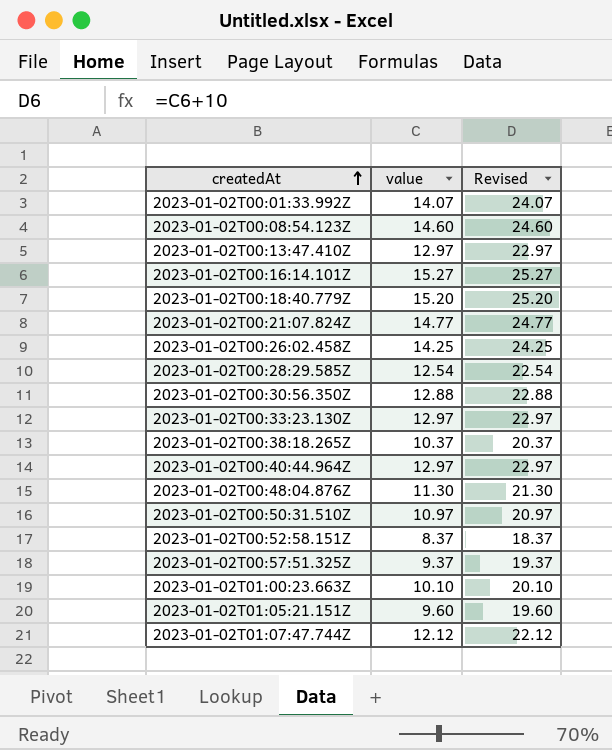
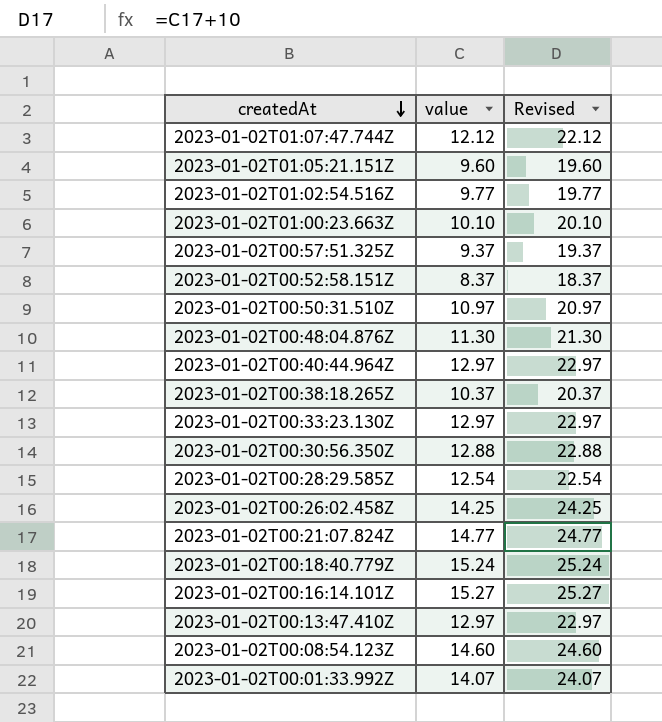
row order: createdAt ascending -> createdAt descending
row 2023-01-02T01:02:54.516Z: none -> 9.77 | 19.77
2023-01-02T00:18:40.779Z | value: 15.20 -> 15.24
2023-01-02T00:18:40.779Z | Revised: 25.20 -> 25.24

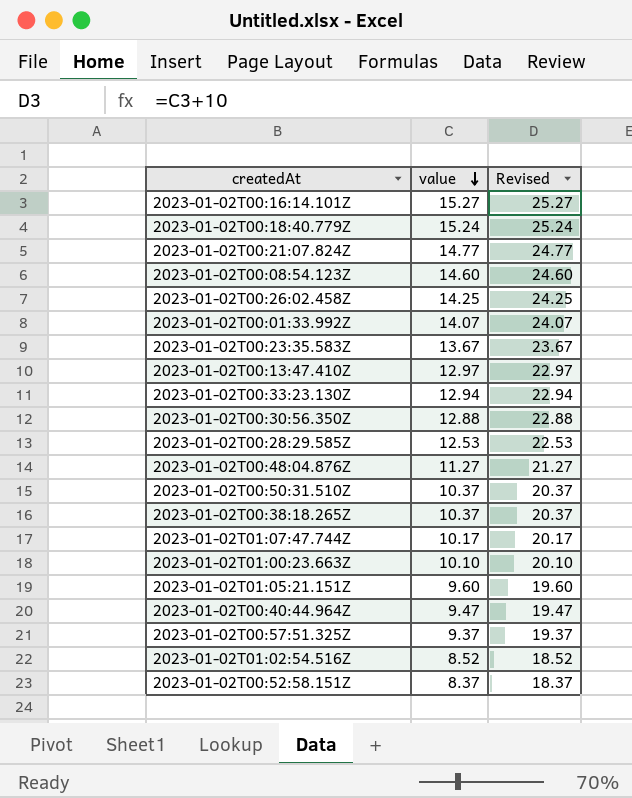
row order: createdAt descending -> value descending
row 2023-01-02T00:23:35.583Z: none -> 13.67 | 23.67
2023-01-02T00:33:23.130Z | value: 12.97 -> 12.94
2023-01-02T00:33:23.130Z | Revised: 22.97 -> 22.94
2023-01-02T00:28:29.585Z | value: 12.54 -> 12.53
2023-01-02T00:28:29.585Z | Revised: 22.54 -> 22.53
2023-01-02T00:48:04.876Z | value: 11.30 -> 11.27
2023-01-02T00:48:04.876Z | Revised: 21.30 -> 21.27
2023-01-02T00:50:31.510Z | value: 10.97 -> 10.37
2023-01-02T00:50:31.510Z | Revised: 20.97 -> 20.37
2023-01-02T01:07:47.744Z | value: 12.12 -> 10.17
2023-01-02T01:07:47.744Z | Revised: 22.12 -> 20.17
2023-01-02T00:40:44.964Z | value: 12.97 -> 9.47
2023-01-02T00:40:44.964Z | Revised: 22.97 -> 19.47
2023-01-02T01:02:54.516Z | value: 9.77 -> 8.52
2023-01-02T01:02:54.516Z | Revised: 19.77 -> 18.52

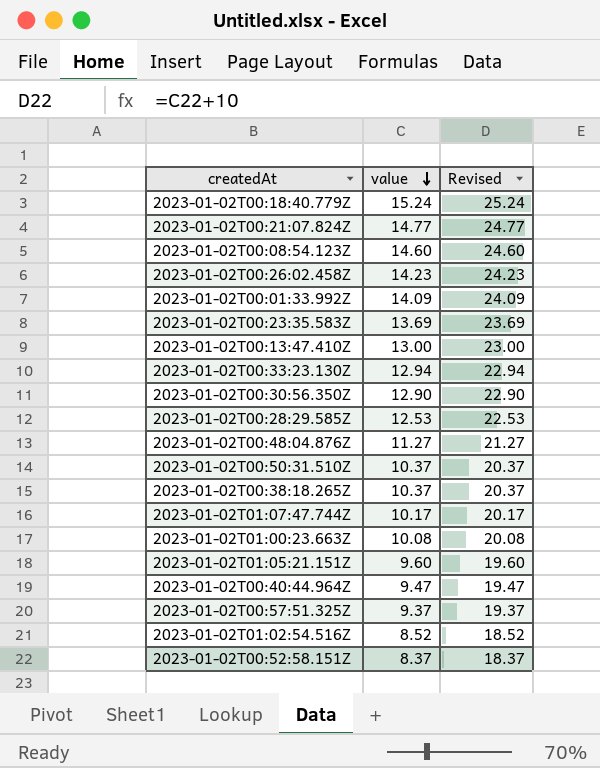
row 2023-01-02T00:16:14.101Z: 15.27 | 25.27 -> none
2023-01-02T00:26:02.458Z | value: 14.25 -> 14.23
2023-01-02T00:26:02.458Z | Revised: 24.25 -> 24.23
2023-01-02T00:01:33.992Z | value: 14.07 -> 14.09
2023-01-02T00:01:33.992Z | Revised: 24.07 -> 24.09
2023-01-02T00:23:35.583Z | value: 13.67 -> 13.69
2023-01-02T00:23:35.583Z | Revised: 23.67 -> 23.69
2023-01-02T00:13:47.410Z | value: 12.97 -> 13.00
2023-01-02T00:13:47.410Z | Revised: 22.97 -> 23.00
2023-01-02T00:30:56.350Z | value: 12.88 -> 12.90
2023-01-02T00:30:56.350Z | Revised: 22.88 -> 22.90
2023-01-02T01:00:23.663Z | value: 10.10 -> 10.08
2023-01-02T01:00:23.663Z | Revised: 20.10 -> 20.08

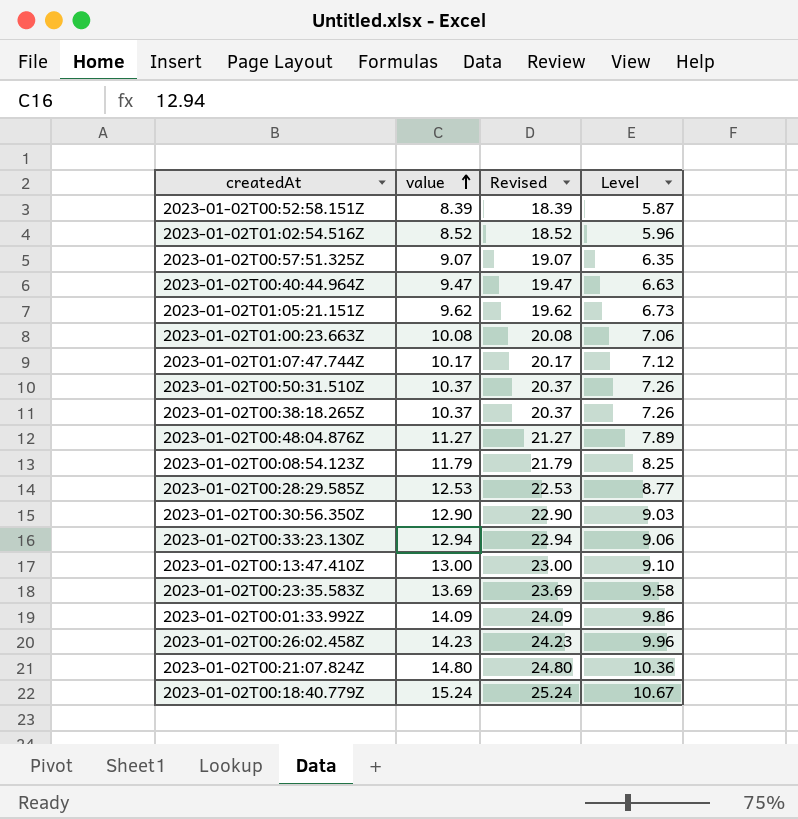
row order: value descending -> value ascending
column Level | formula: none -> [value] * 0.7
2023-01-02T00:52:58.151Z | value: 8.37 -> 8.39
2023-01-02T00:52:58.151Z | Revised: 18.37 -> 18.39
2023-01-02T00:57:51.325Z | value: 9.37 -> 9.07
2023-01-02T00:57:51.325Z | Revised: 19.37 -> 19.07
2023-01-02T01:05:21.151Z | value: 9.60 -> 9.62
2023-01-02T01:05:21.151Z | Revised: 19.60 -> 19.62
2023-01-02T00:08:54.123Z | value: 14.60 -> 11.79
2023-01-02T00:08:54.123Z | Revised: 24.60 -> 21.79
2023-01-02T00:21:07.824Z | value: 14.77 -> 14.80
2023-01-02T00:21:07.824Z | Revised: 24.77 -> 24.80

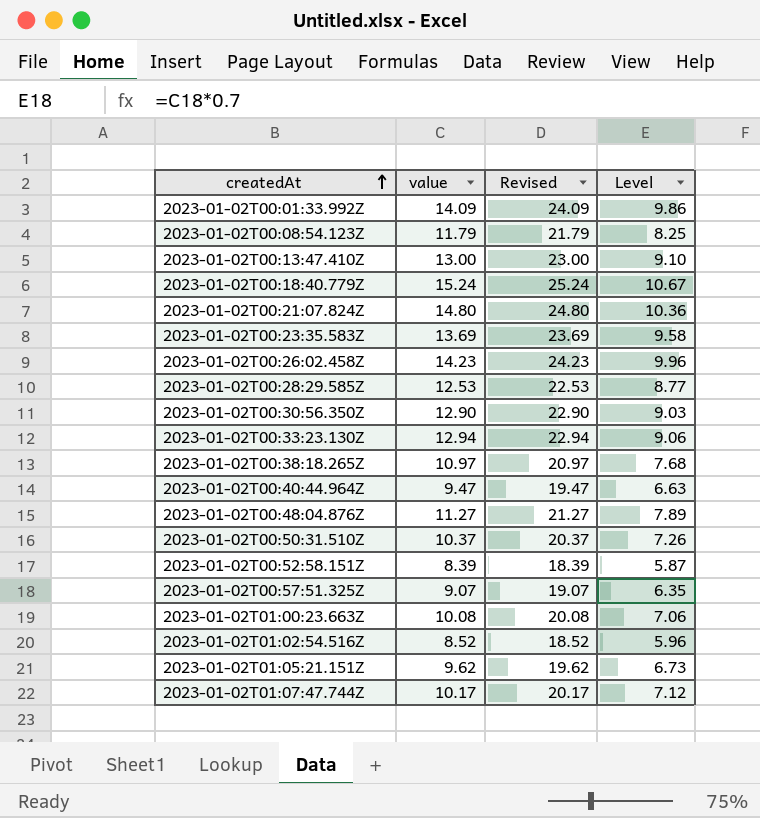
row order: value ascending -> createdAt ascending
2023-01-02T00:38:18.265Z | value: 10.37 -> 10.97
2023-01-02T00:38:18.265Z | Revised: 20.37 -> 20.97
2023-01-02T00:38:18.265Z | Level: 7.26 -> 7.68

